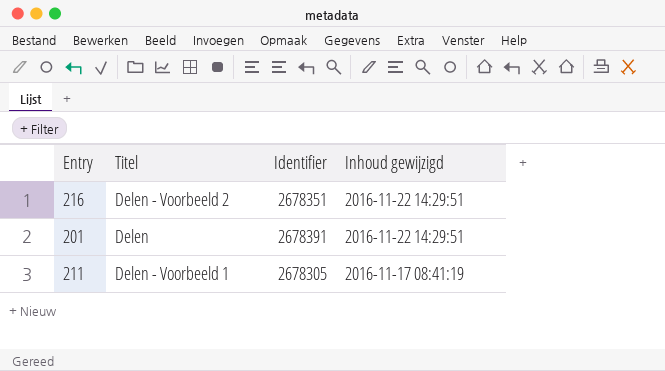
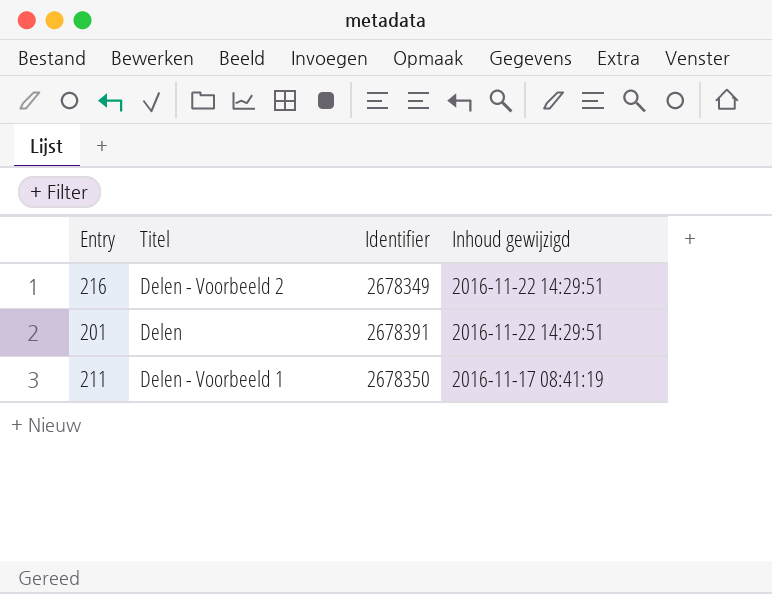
216 | Identifier: 2678351 -> 2678349
211 | Identifier: 2678305 -> 2678350

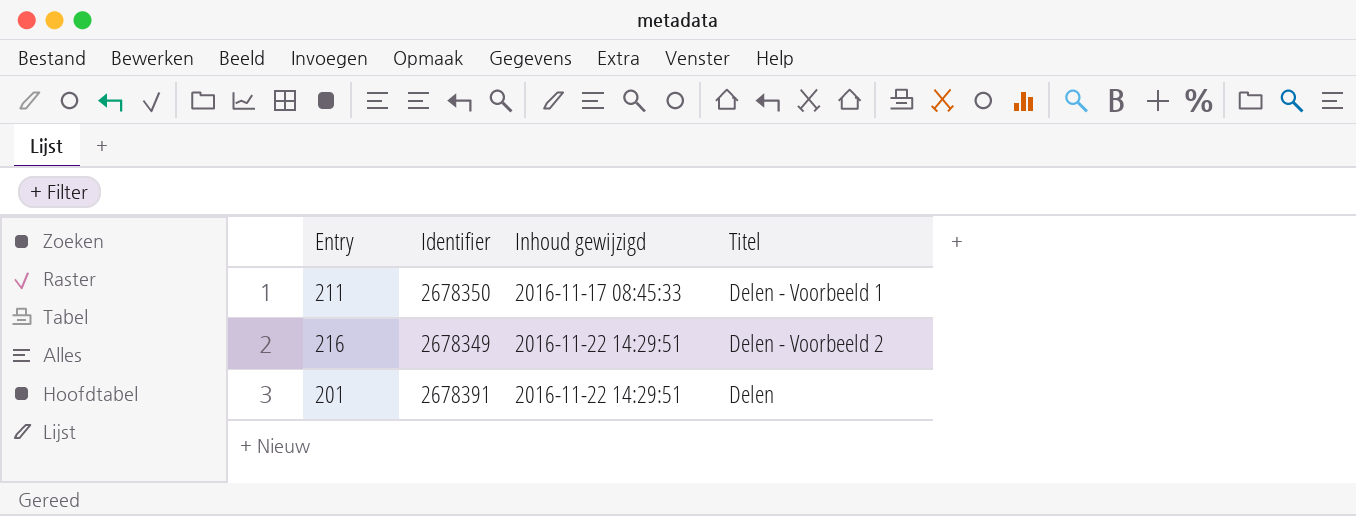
row order: Inhoud gewijzigd descending -> Inhoud gewijzigd ascending
column Titel | position: 2 -> 4
211 | Inhoud gewijzigd: 2016-11-17 08:41:19 -> 2016-11-17 08:45:33

